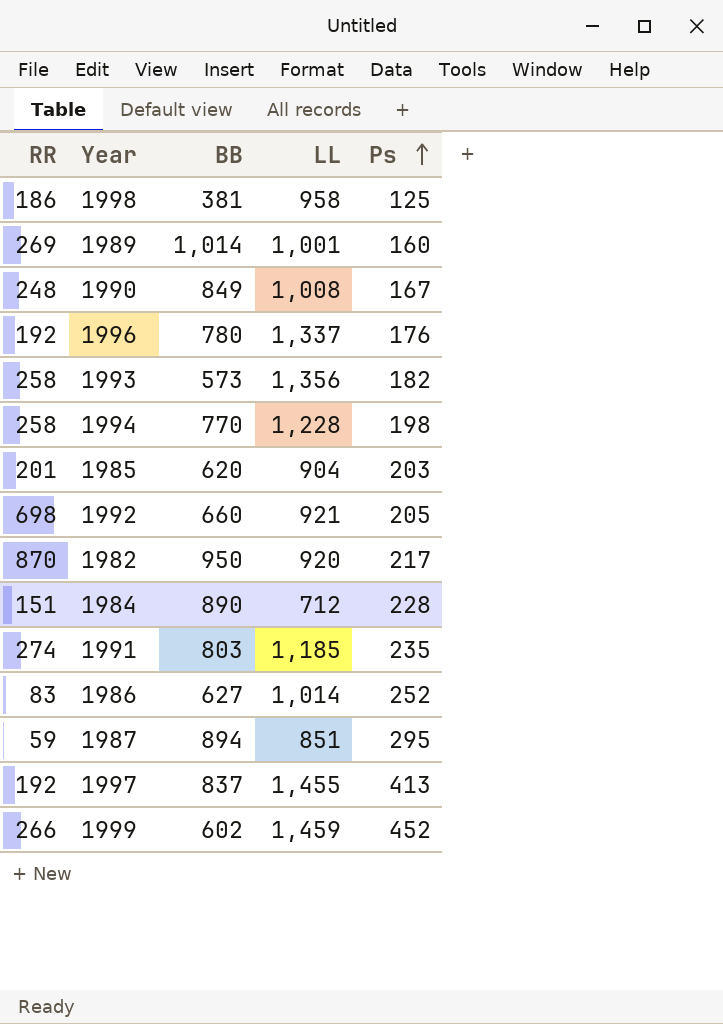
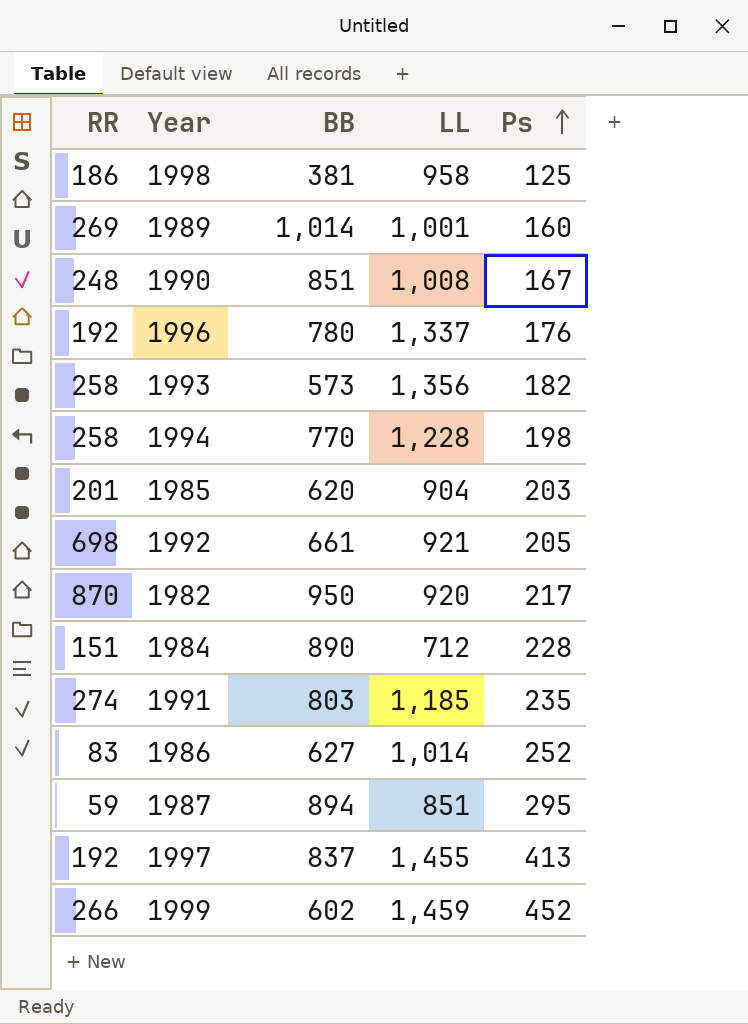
1990 | BB: 849 -> 851
1992 | BB: 660 -> 661

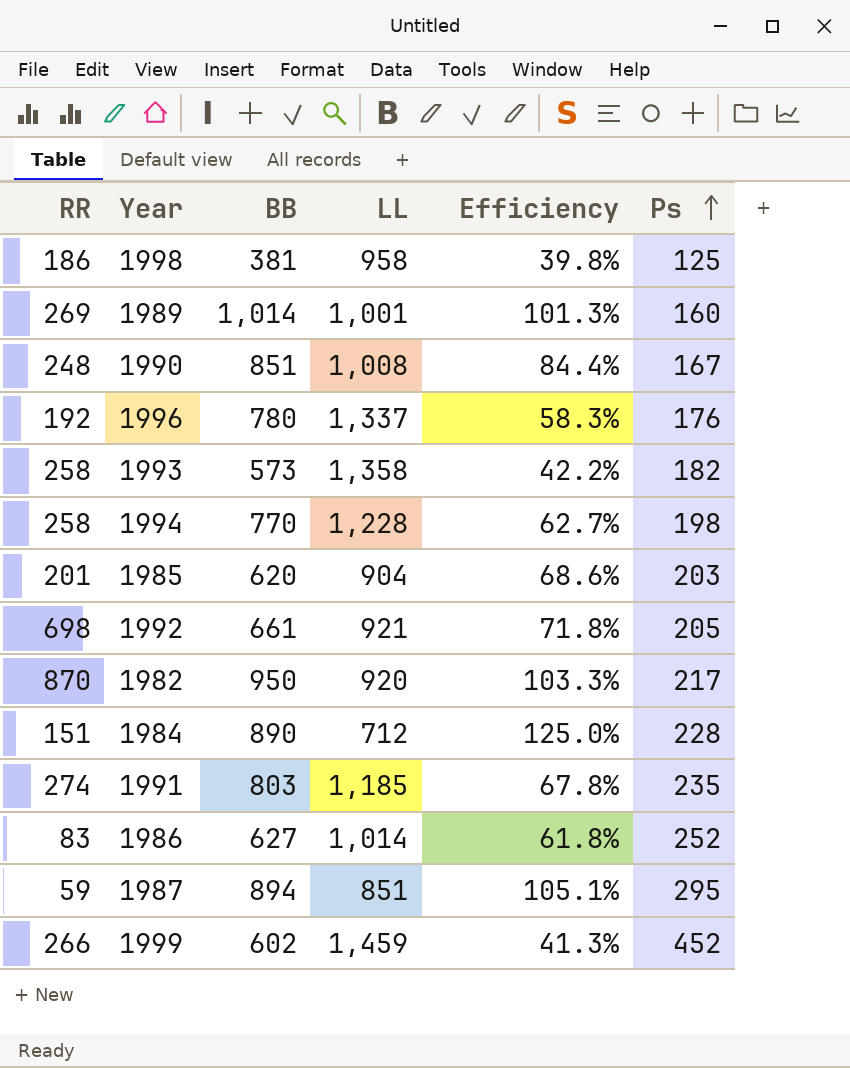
column Efficiency | formula: none -> [BB] / [LL]
row 1997: 192 | 837 | 1,455 | 413 -> none
1993 | LL: 1,356 -> 1,358

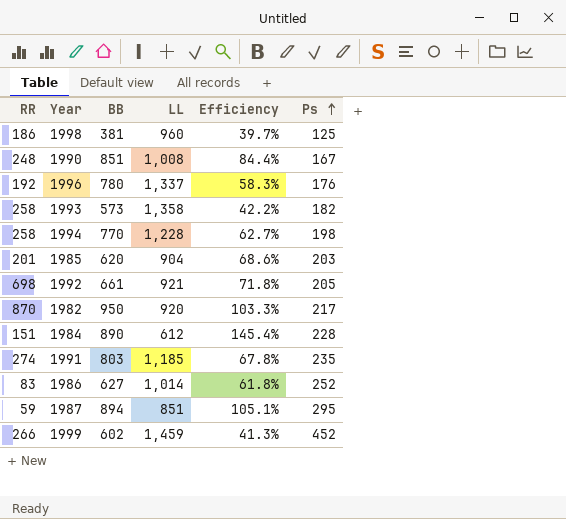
row 1989: 269 | 1,014 | 1,001 | 101.3% | 160 -> none
1998 | LL: 958 -> 960
1998 | Efficiency: 39.8% -> 39.7%
1984 | LL: 712 -> 612
1984 | Efficiency: 125.0% -> 145.4%

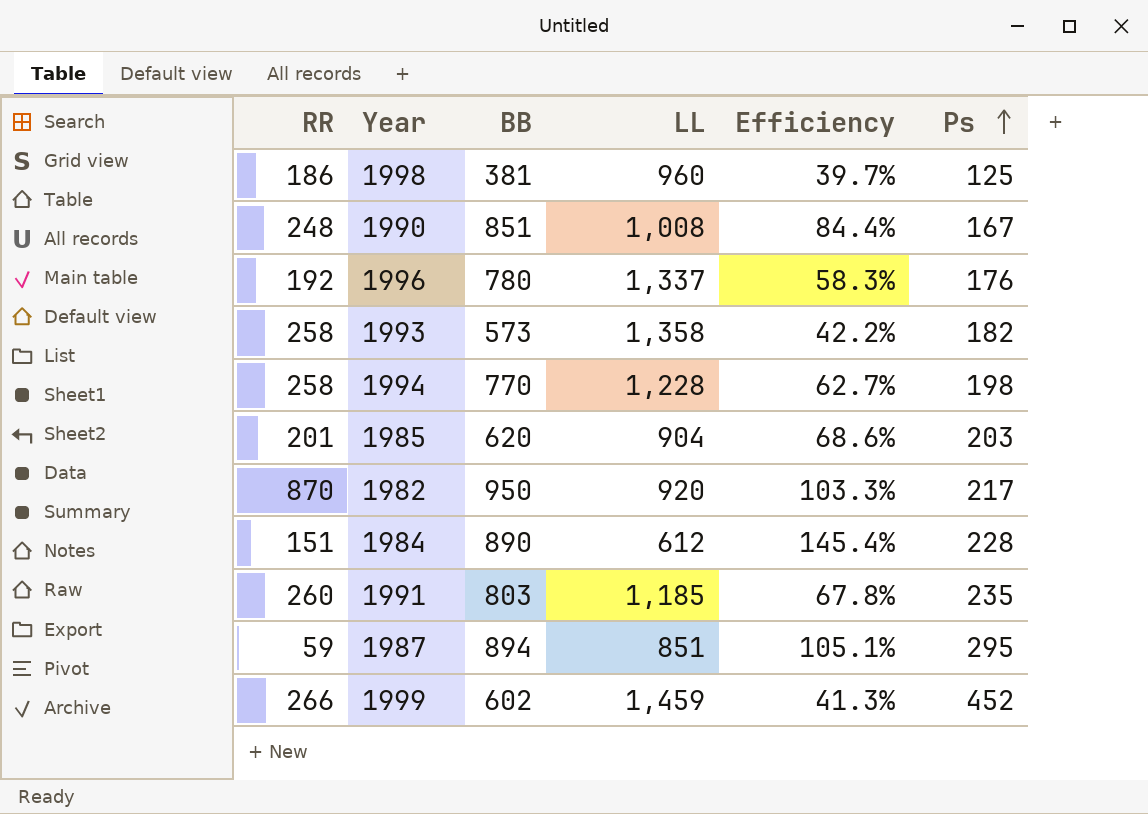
row 1992: 698 | 661 | 921 | 71.8% | 205 -> none
row 1986: 83 | 627 | 1,014 | 61.8% | 252 -> none
1991 | RR: 274 -> 260

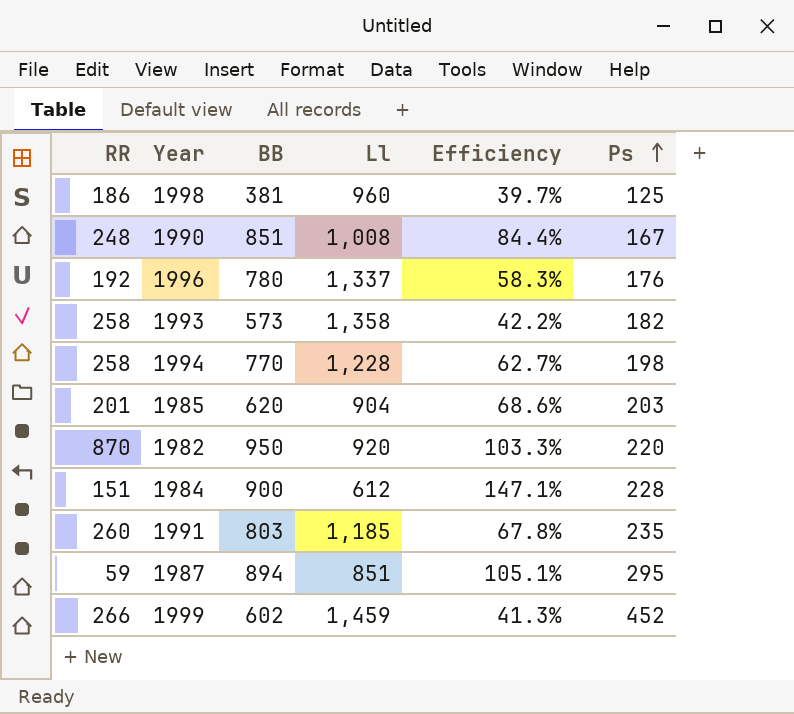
column name: LL -> Ll
1982 | Ps: 217 -> 220
1984 | BB: 890 -> 900
1984 | Efficiency: 145.4% -> 147.1%

